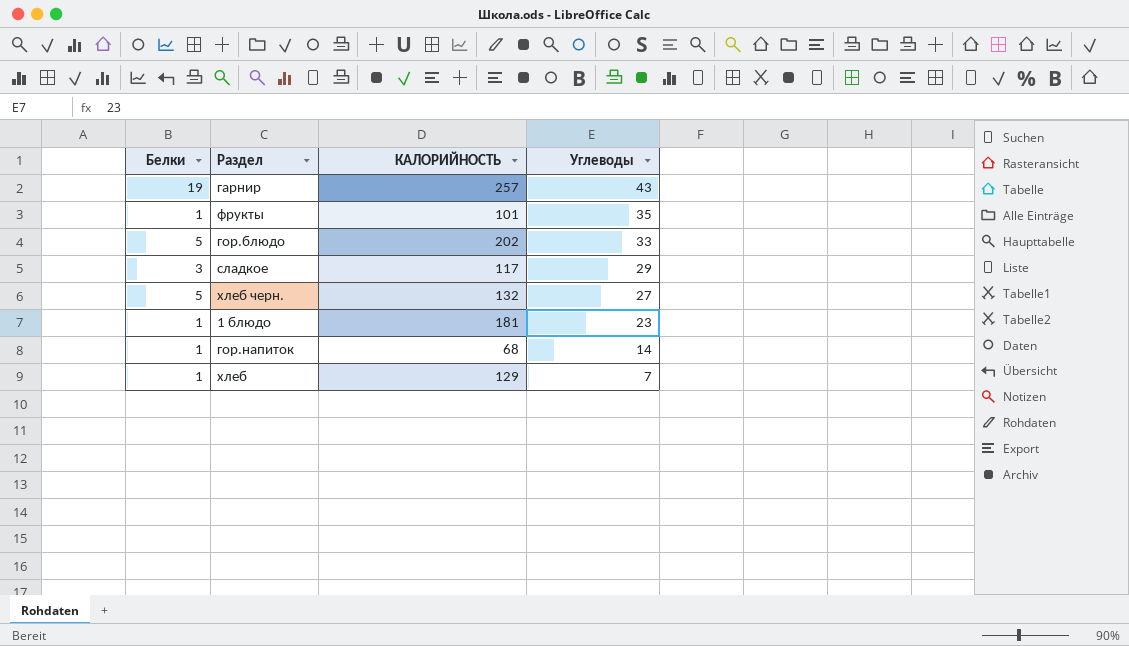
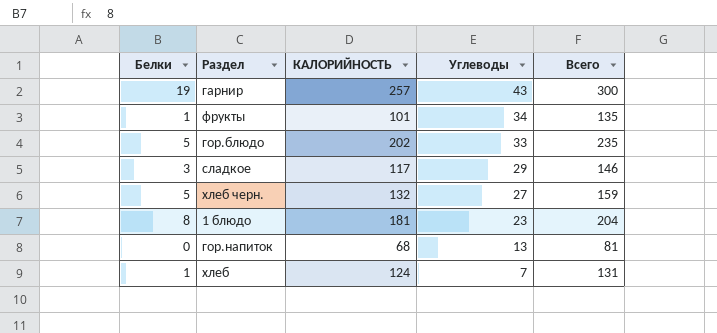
column Всего | formula: none -> [КАЛОРИЙНОСТЬ] + [Углеводы]
фрукты | Углеводы: 35 -> 34
1 блюдо | Белки: 1 -> 8
гор.напиток | Белки: 1 -> 0
гор.напиток | Углеводы: 14 -> 13
хлеб | КАЛОРИЙНОСТЬ: 129 -> 124

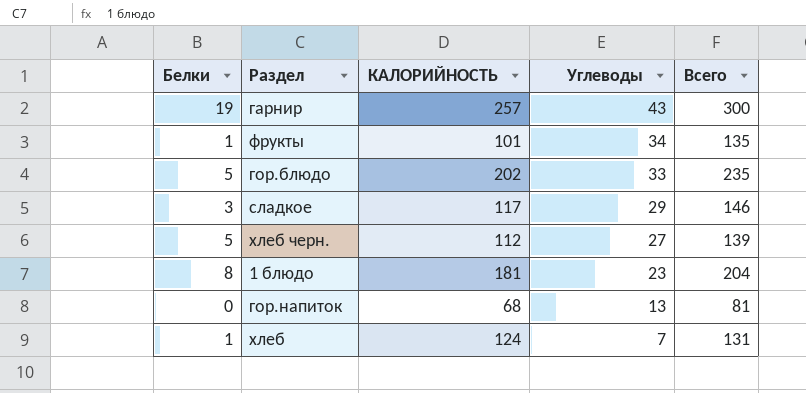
хлеб черн. | КАЛОРИЙНОСТЬ: 132 -> 112
хлеб черн. | Всего: 159 -> 139

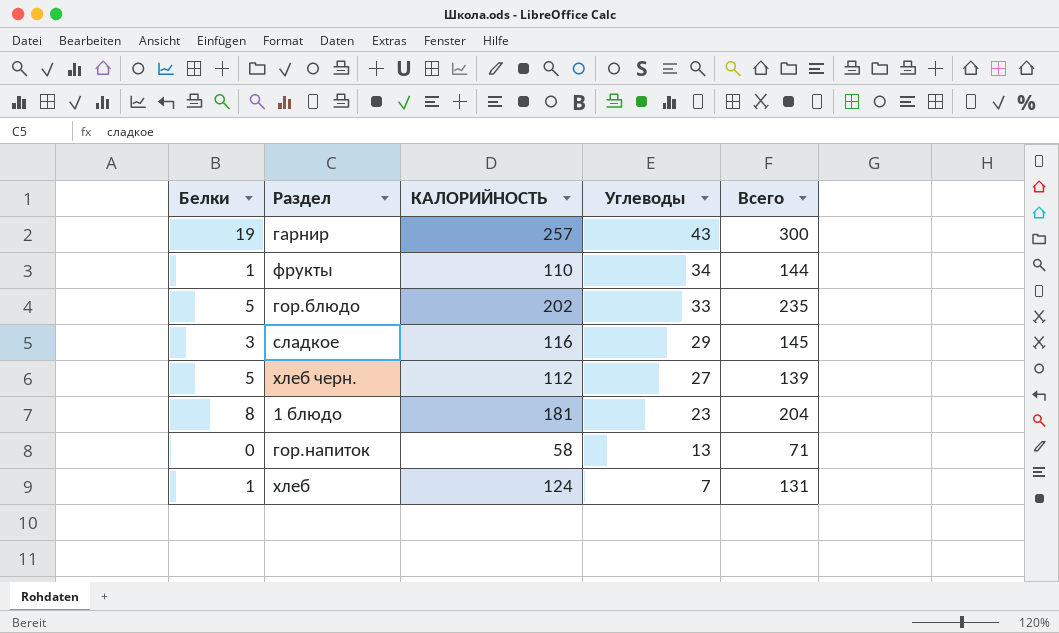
фрукты | КАЛОРИЙНОСТЬ: 101 -> 110
фрукты | Всего: 135 -> 144
сладкое | КАЛОРИЙНОСТЬ: 117 -> 116
сладкое | Всего: 146 -> 145
гор.напиток | КАЛОРИЙНОСТЬ: 68 -> 58
гор.напиток | Всего: 81 -> 71

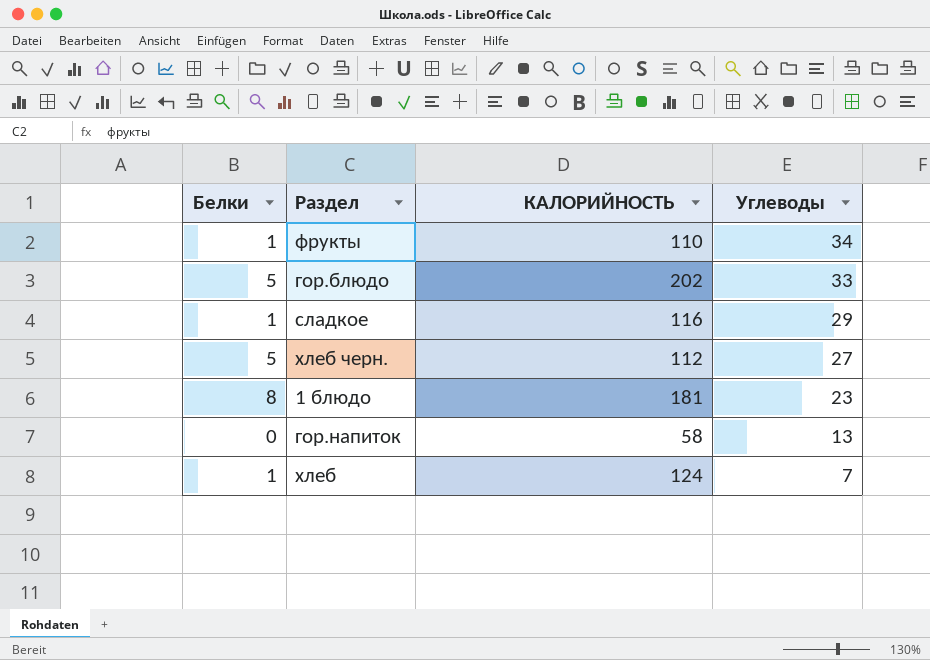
column Всего | formula: [КАЛОРИЙНОСТЬ] + [Углеводы] -> none
row гарнир: 19 | 257 | 43 | 300 -> none
сладкое | Белки: 3 -> 1

